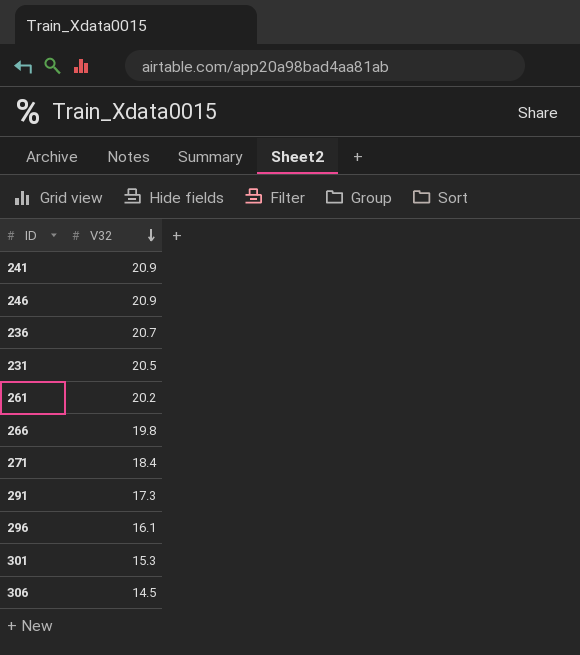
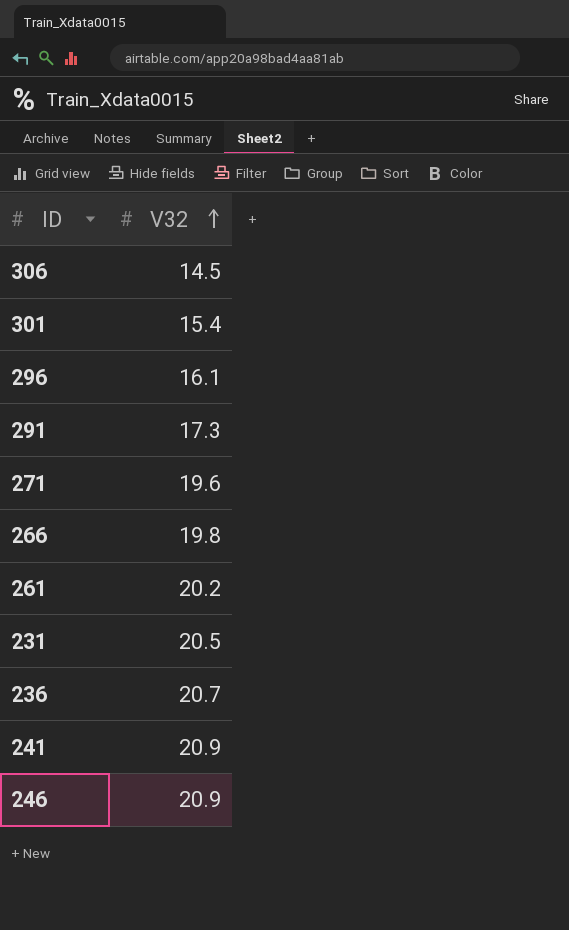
row order: V32 descending -> V32 ascending
301 | V32: 15.3 -> 15.4
271 | V32: 18.4 -> 19.6

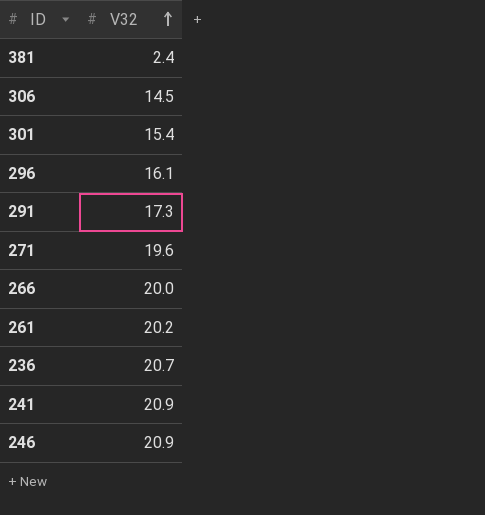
row 231: 20.5 -> none
row 381: none -> 2.4
266 | V32: 19.8 -> 20.0

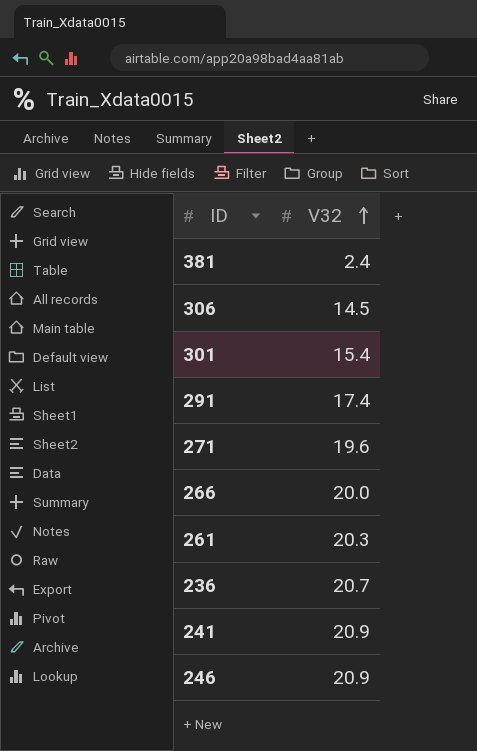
row 296: 16.1 -> none
291 | V32: 17.3 -> 17.4
261 | V32: 20.2 -> 20.3

